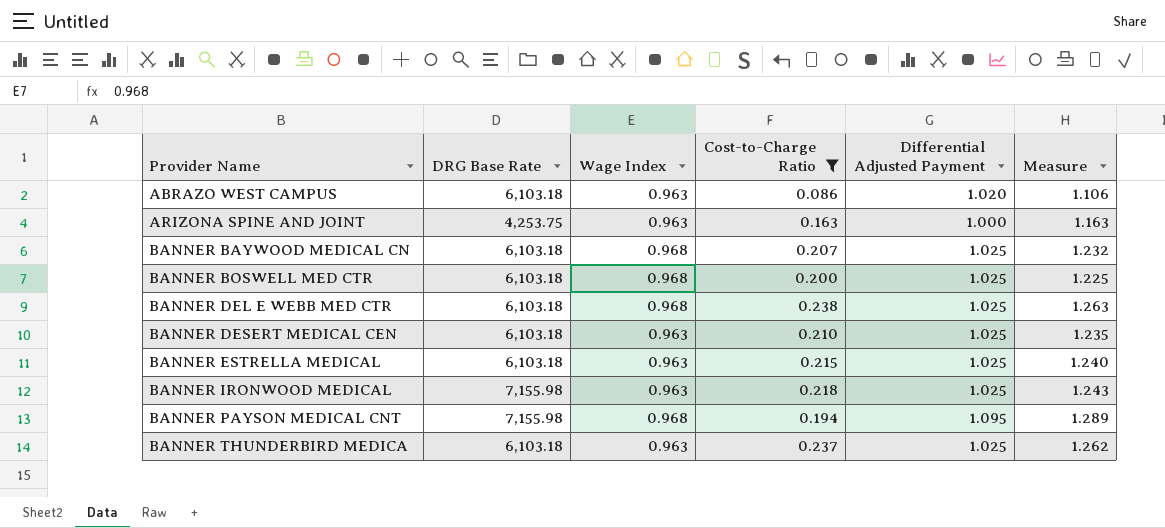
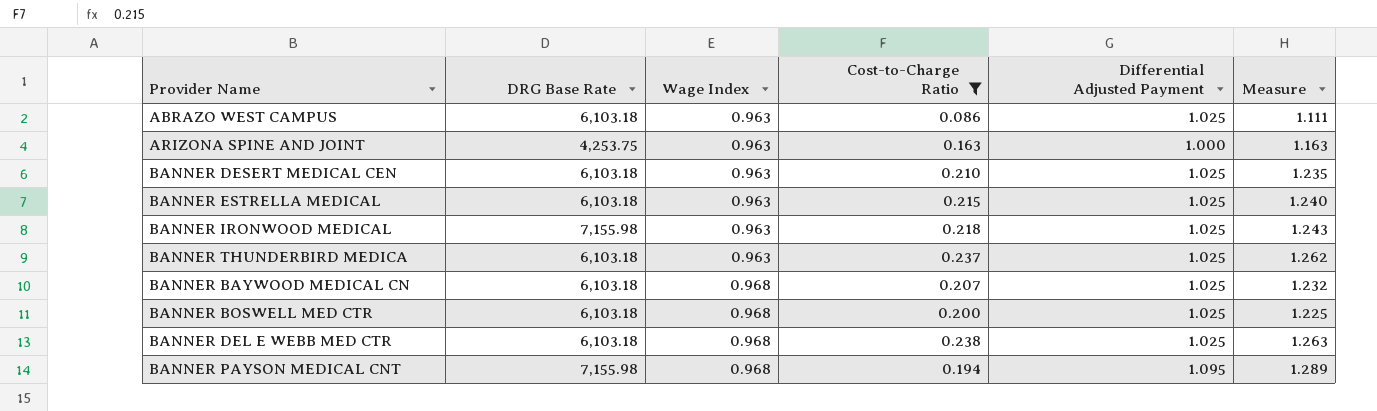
row order: Provider Name ascending -> Wage Index ascending
ABRAZO WEST CAMPUS | Differential Adjusted Payment: 1.020 -> 1.025
ABRAZO WEST CAMPUS | Measure: 1.106 -> 1.111

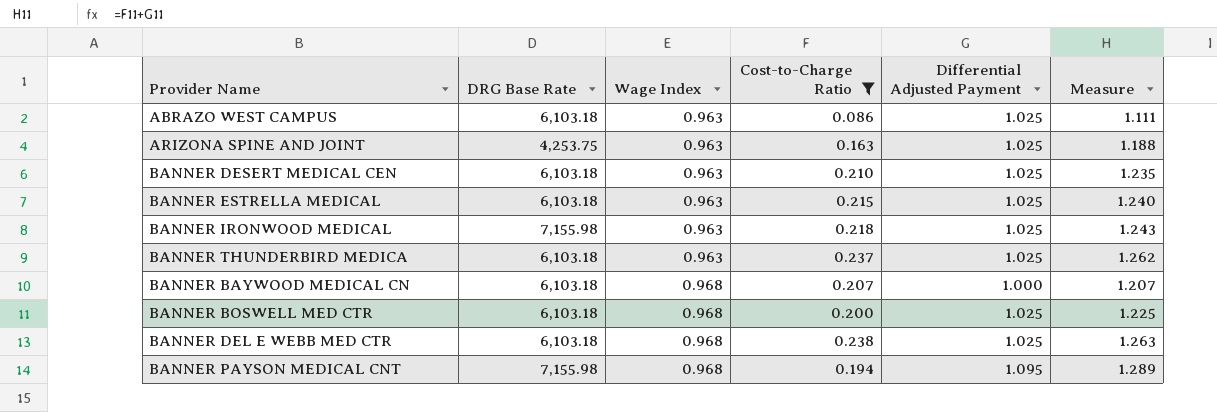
ARIZONA SPINE AND JOINT | Differential Adjusted Payment: 1.000 -> 1.025
ARIZONA SPINE AND JOINT | Measure: 1.163 -> 1.188
BANNER BAYWOOD MEDICAL CN | Differential Adjusted Payment: 1.025 -> 1.000
BANNER BAYWOOD MEDICAL CN | Measure: 1.232 -> 1.207

